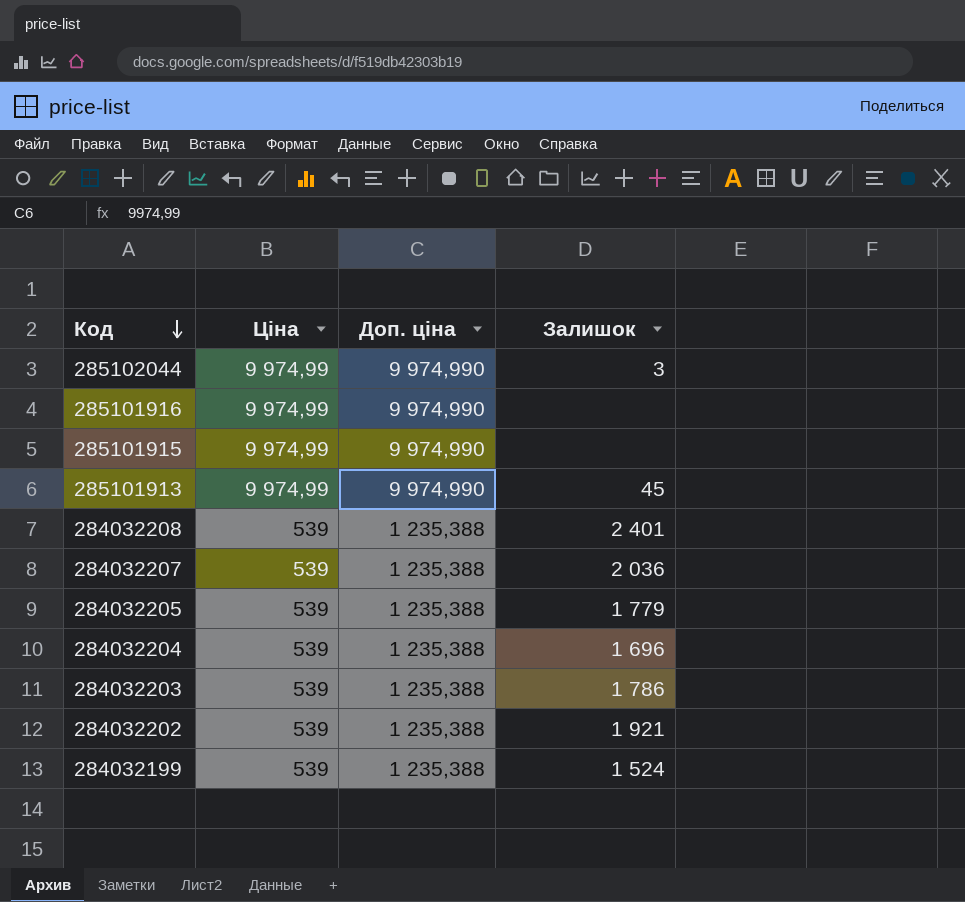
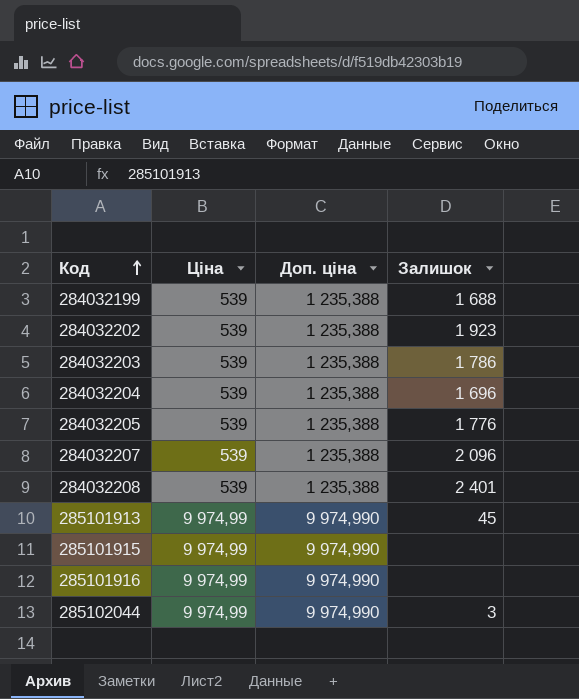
row order: Код descending -> Код ascending
284032199 | Залишок: 1 524 -> 1 688
284032202 | Залишок: 1 921 -> 1 923
284032205 | Залишок: 1 779 -> 1 776
284032207 | Залишок: 2 036 -> 2 096

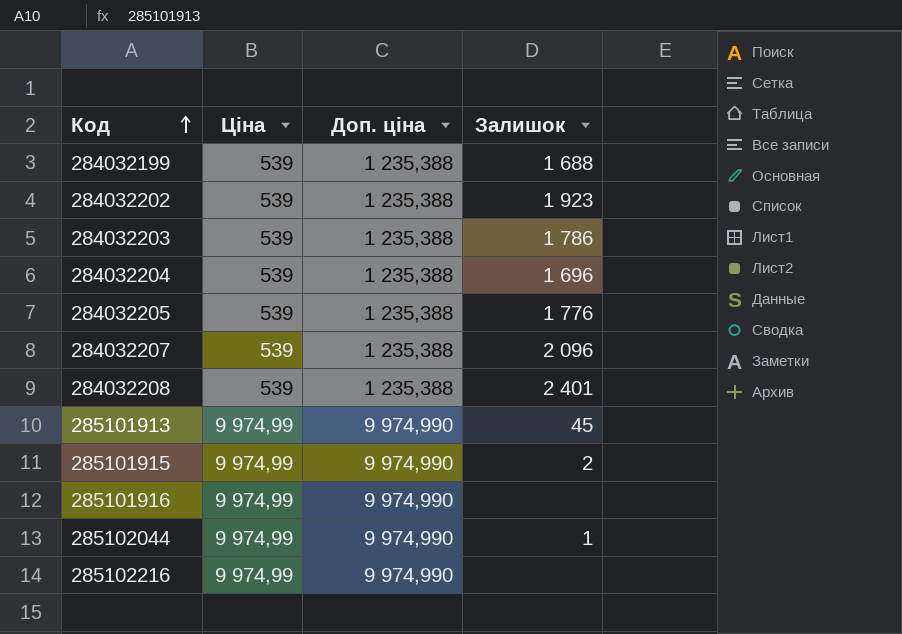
285101915 | Залишок: none -> 2
285102044 | Залишок: 3 -> 1
row 285102216: none -> 9 974,99 | 9 974,990 | none

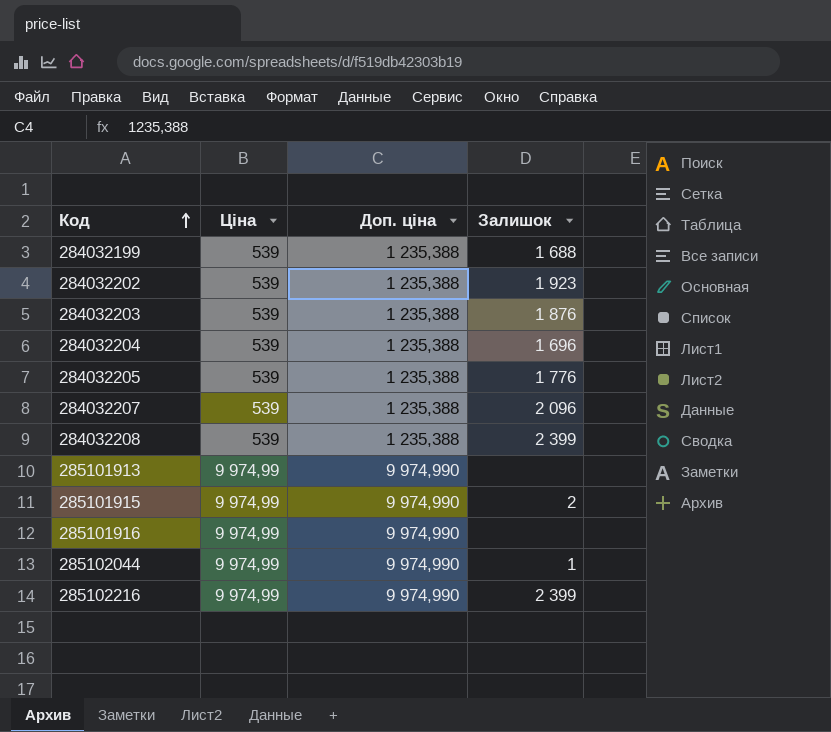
284032203 | Залишок: 1 786 -> 1 876
284032208 | Залишок: 2 401 -> 2 399
285101913 | Залишок: 45 -> none
285102216 | Залишок: none -> 2 399

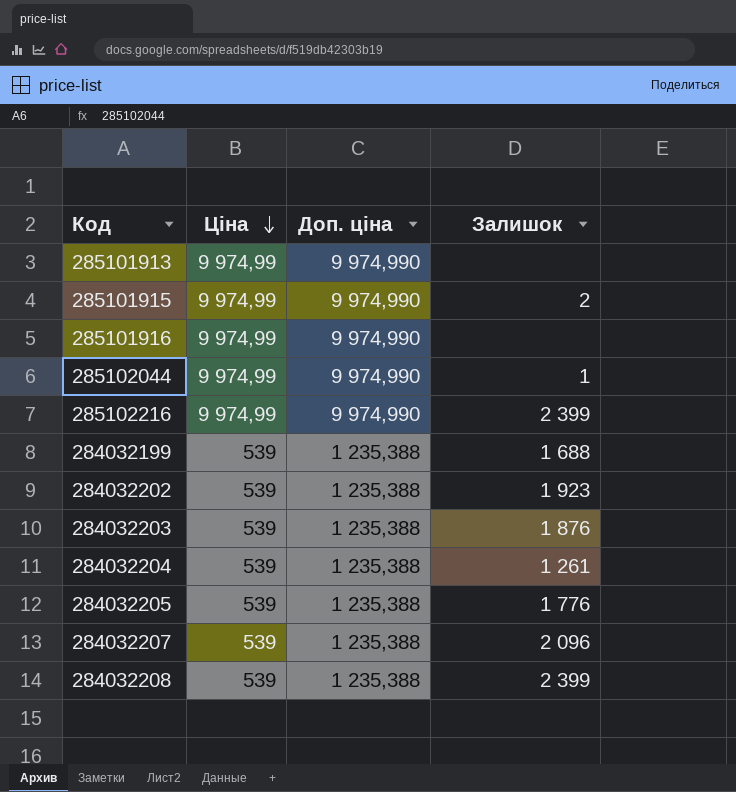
row order: Код ascending -> Ціна descending
284032204 | Залишок: 1 696 -> 1 261

